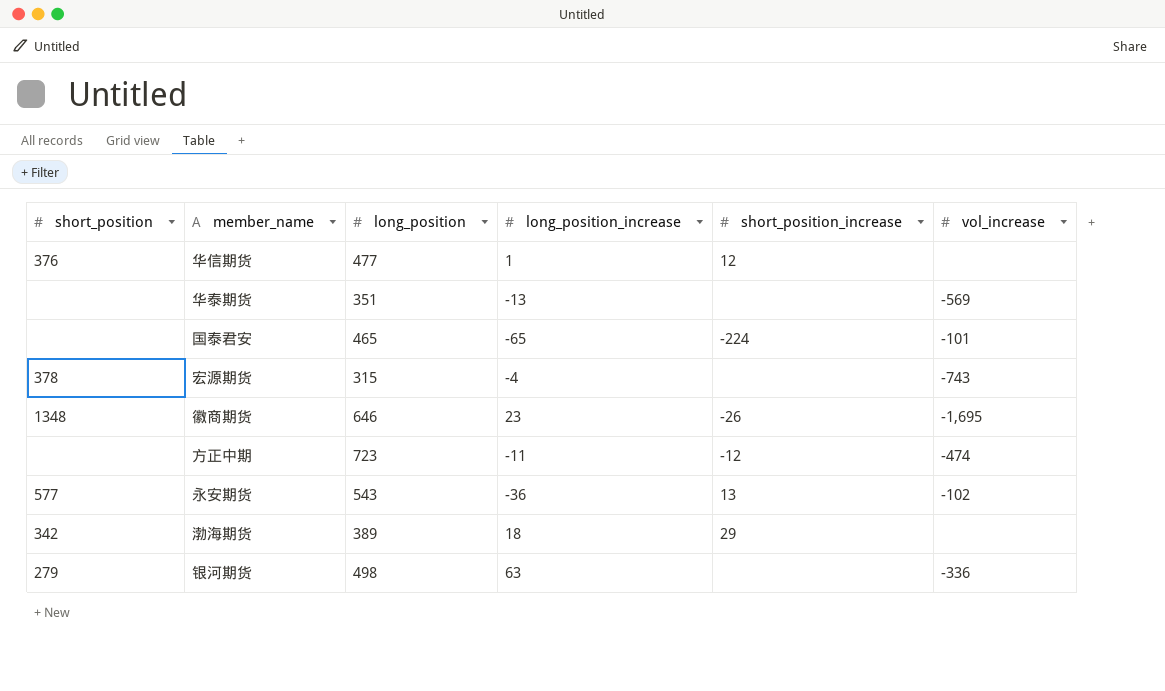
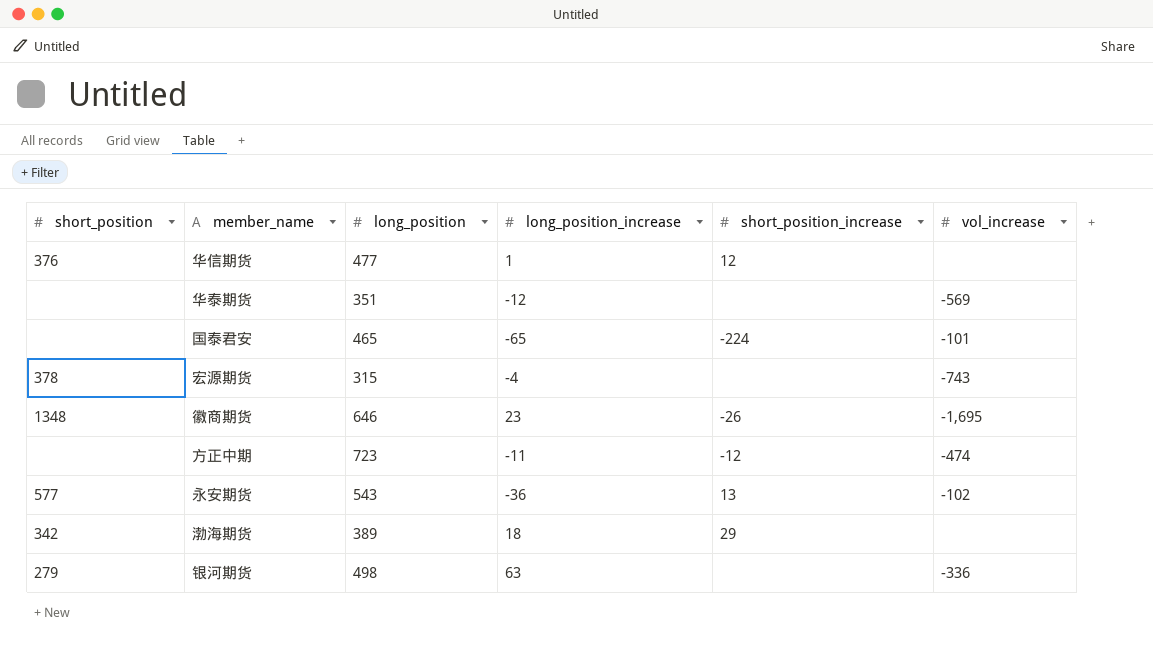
华泰期货 | long_position_increase: -13 -> -12

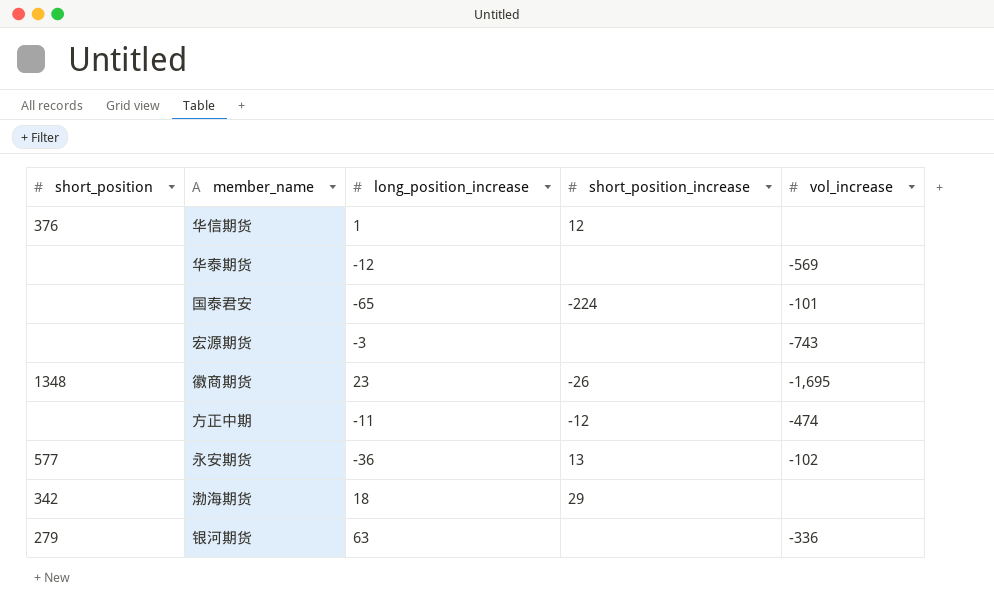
column long_position | position: 3 -> none
宏源期货 | short_position: 378 -> none
宏源期货 | long_position_increase: -4 -> -3

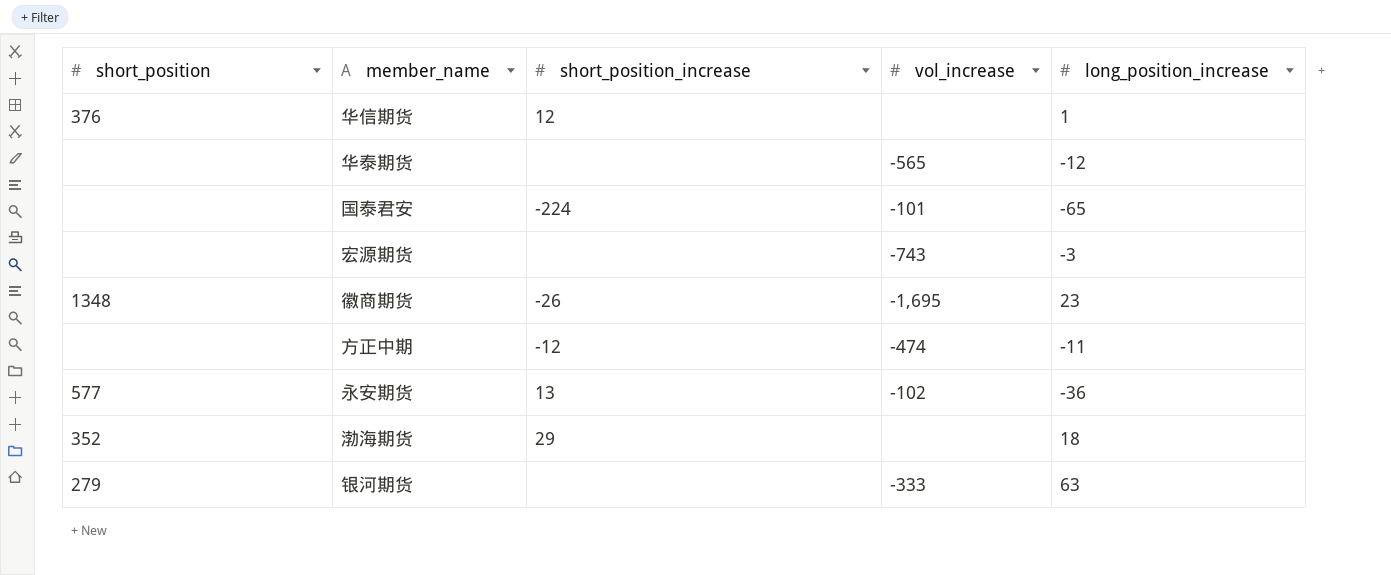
column long_position_increase | position: 3 -> 5
华泰期货 | vol_increase: -569 -> -565
渤海期货 | short_position: 342 -> 352
银河期货 | vol_increase: -336 -> -333

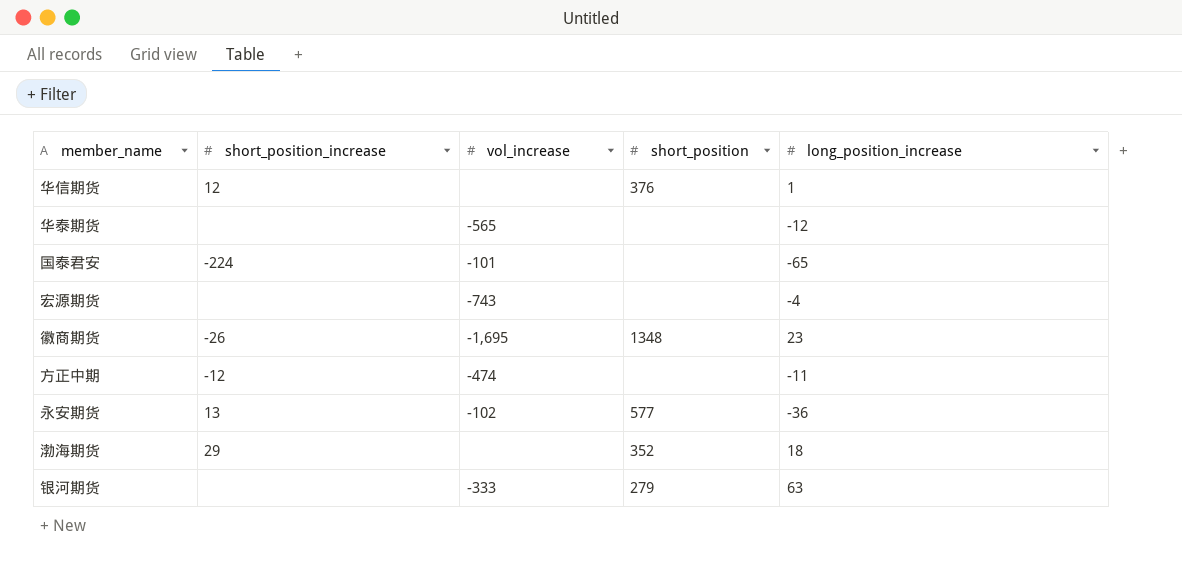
column short_position | position: 1 -> 4
宏源期货 | long_position_increase: -3 -> -4

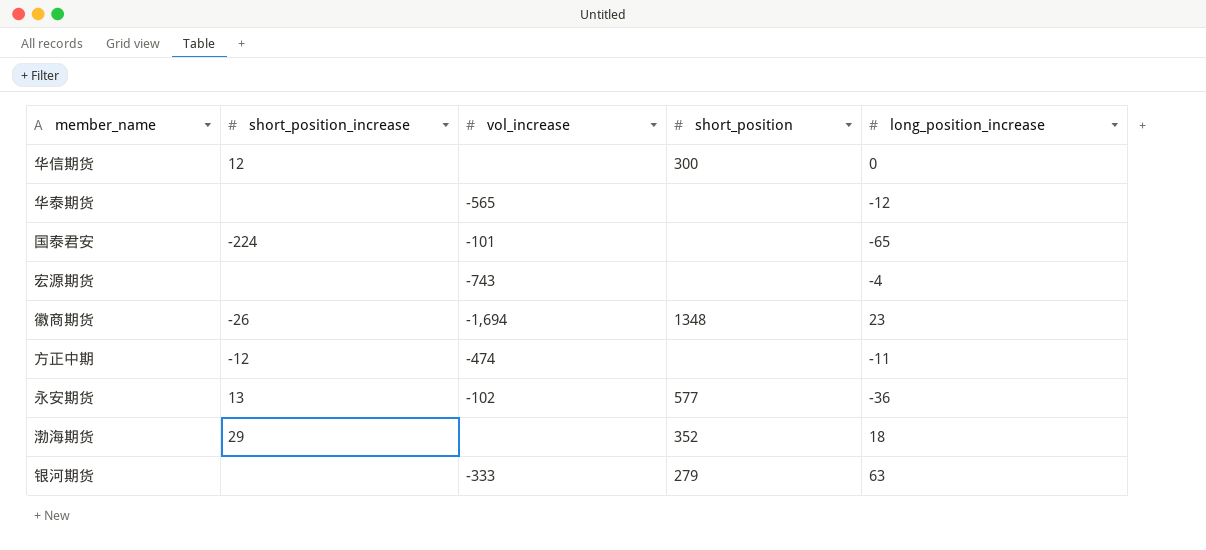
华信期货 | short_position: 376 -> 300
华信期货 | long_position_increase: 1 -> 0
徽商期货 | vol_increase: -1,695 -> -1,694

